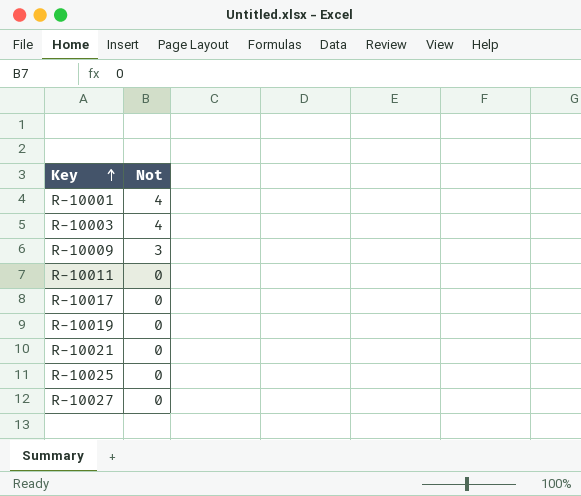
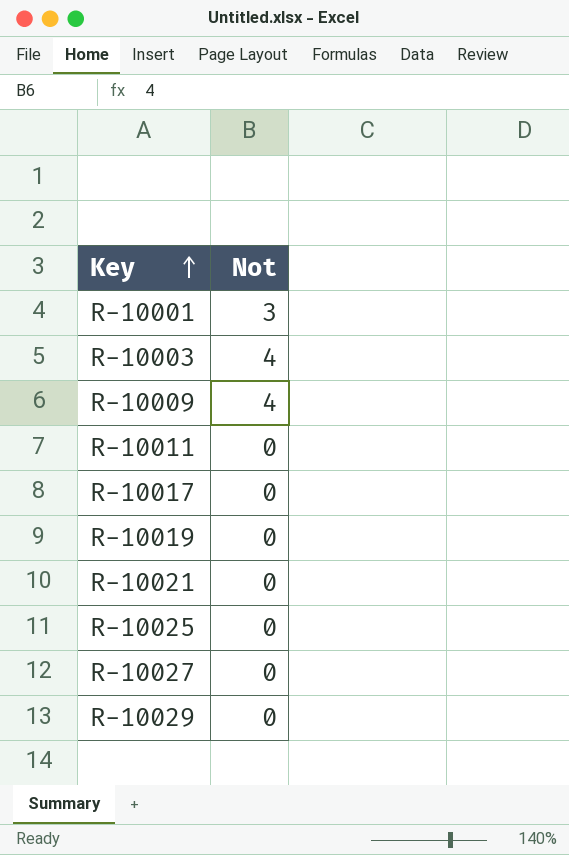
R-10001 | Not: 4 -> 3
R-10009 | Not: 3 -> 4
row R-10029: none -> 0

